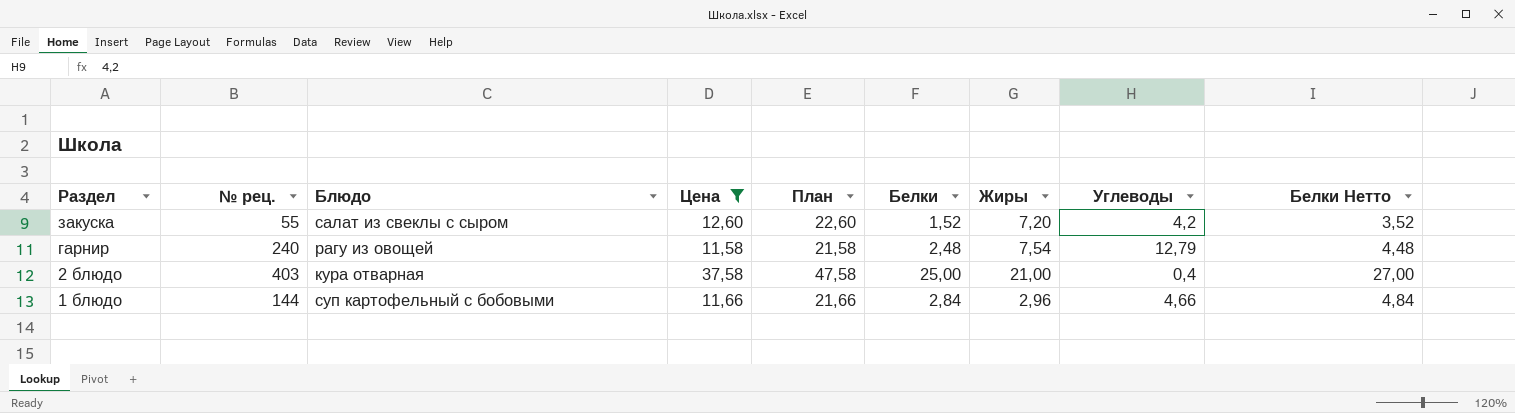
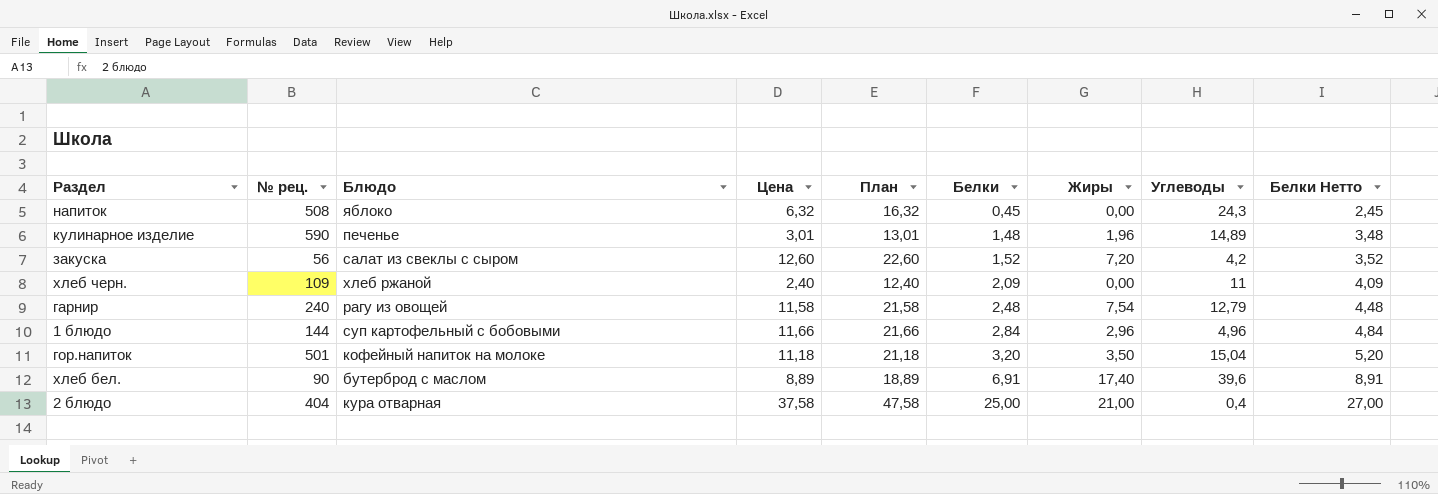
filter: Цена >= 11,58 -> none
row order: Раздел descending -> Белки ascending
закуска | № рец.: 55 -> 56
1 блюдо | Углеводы: 4,66 -> 4,96
2 блюдо | № рец.: 403 -> 404

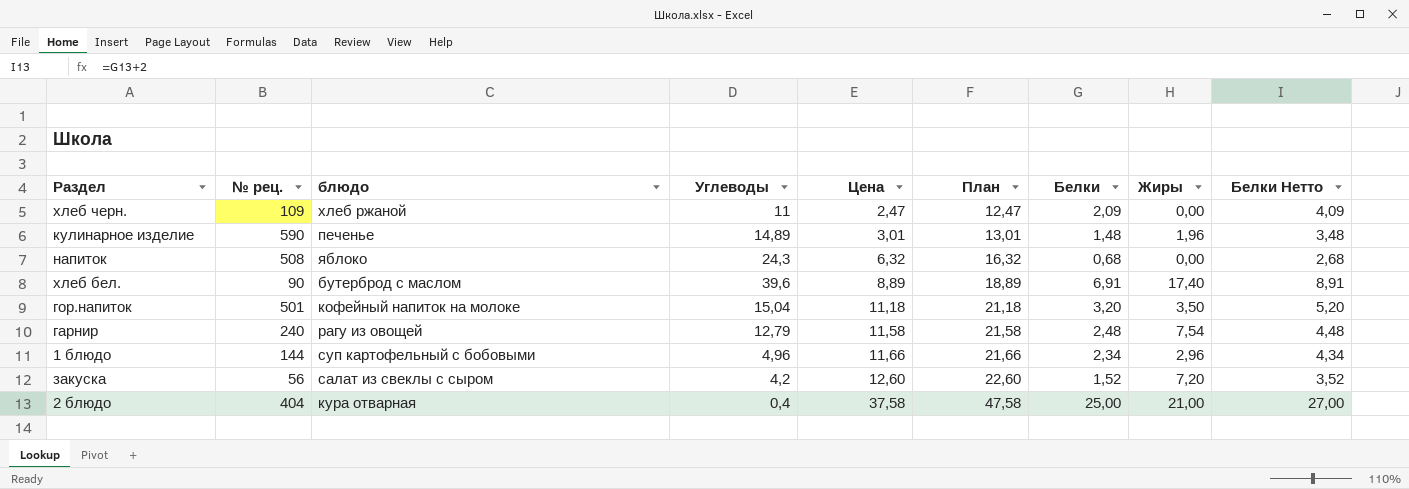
row order: Белки ascending -> Цена ascending
column name: Блюдо -> блюдо
column Углеводы | position: 8 -> 4
хлеб черн. | Цена: 2,40 -> 2,47
хлеб черн. | План: 12,40 -> 12,47
напиток | Белки: 0,45 -> 0,68
напиток | Белки Нетто: 2,45 -> 2,68
1 блюдо | Белки: 2,84 -> 2,34
1 блюдо | Белки Нетто: 4,84 -> 4,34

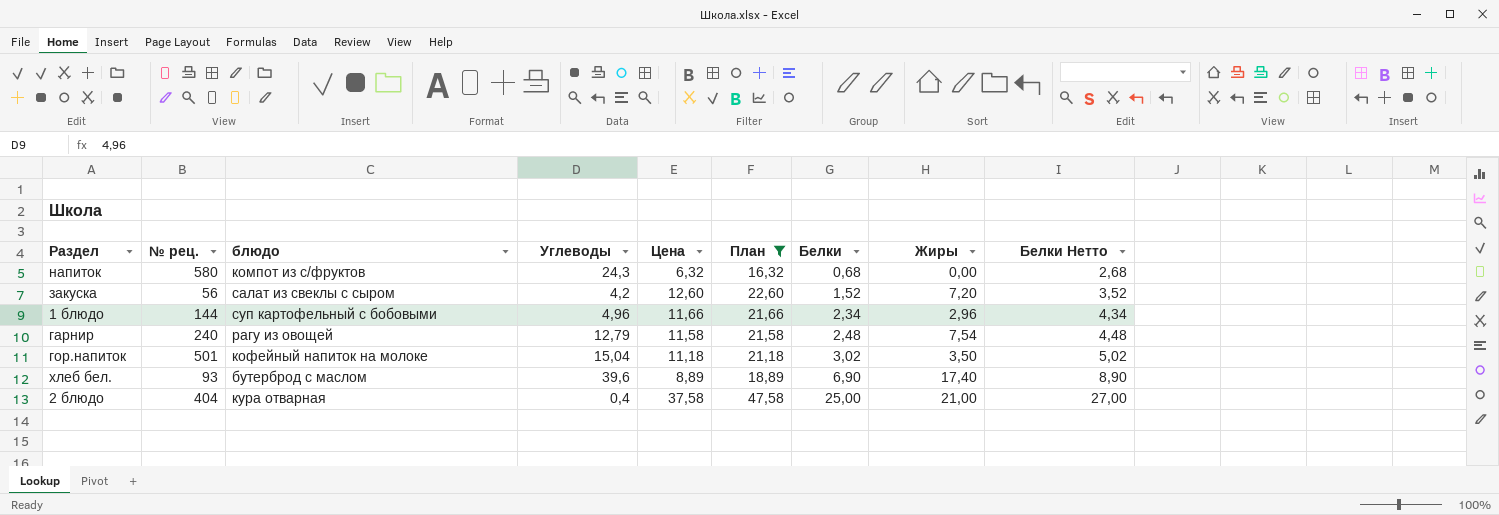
filter: none -> План >= 16,32
row order: Цена ascending -> Белки ascending
напиток | № рец.: 508 -> 580
напиток | блюдо: яблоко -> компот из с/фруктов
гор.напиток | Белки: 3,20 -> 3,02
гор.напиток | Белки Нетто: 5,20 -> 5,02
хлеб бел. | № рец.: 90 -> 93
хлеб бел. | Белки: 6,91 -> 6,90
хлеб бел. | Белки Нетто: 8,91 -> 8,90

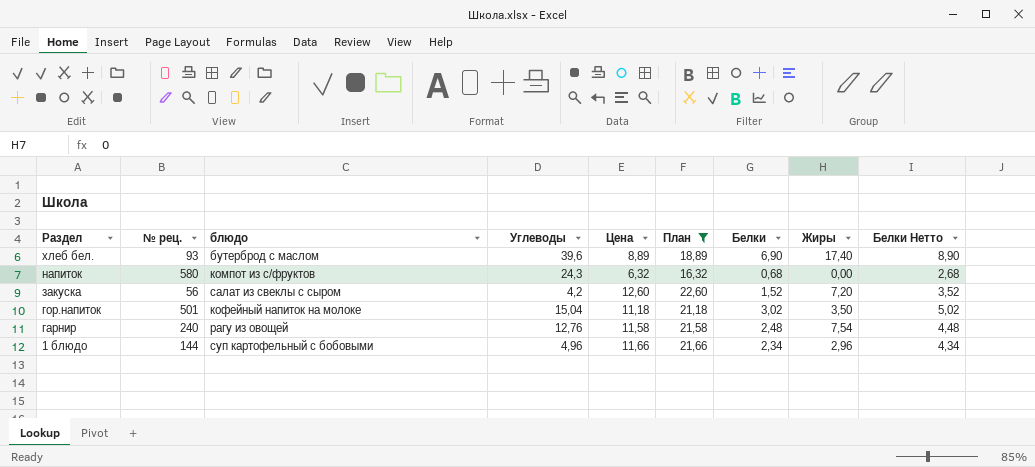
row order: Белки ascending -> Раздел descending
row 2 блюдо: 404 | кура отварная | 0,4 | 37,58 | 47,58 | 25,00 | 21,00 | 27,00 -> none
гарнир | Углеводы: 12,79 -> 12,76

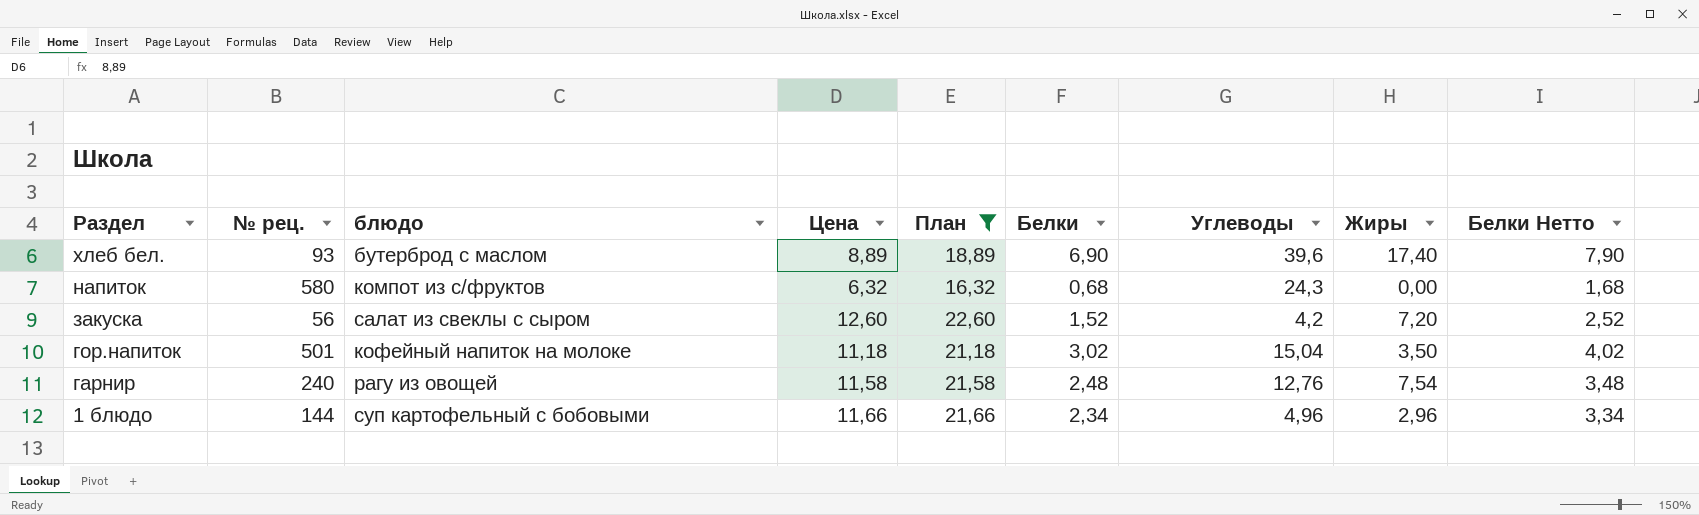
column Углеводы | position: 4 -> 7
column Белки Нетто | formula: [Белки] + 2 -> [Белки] + 1

